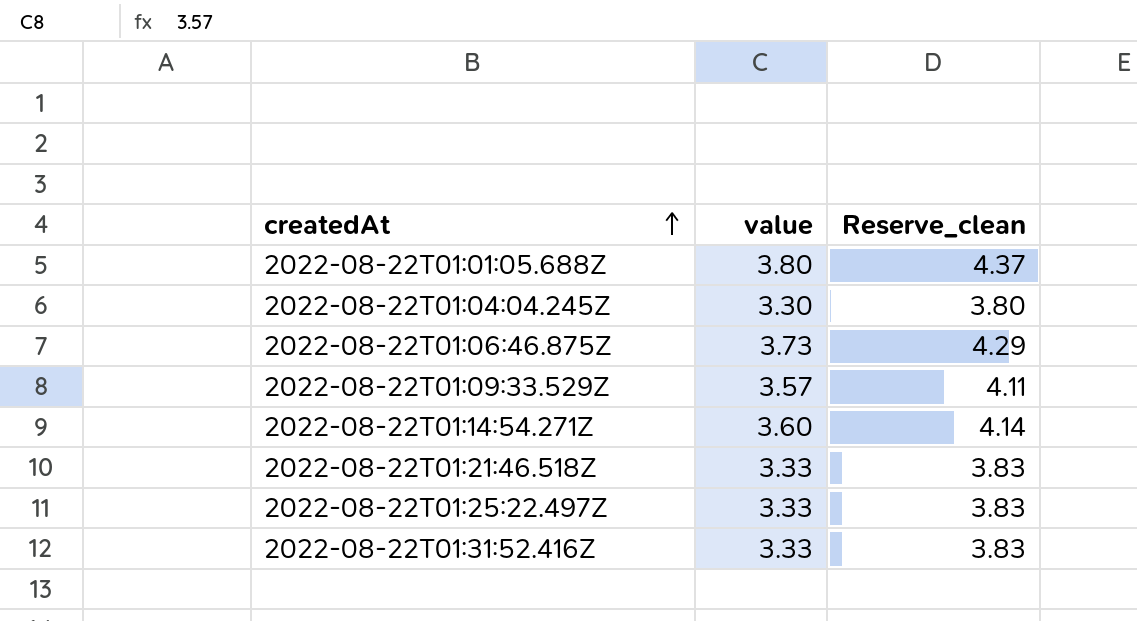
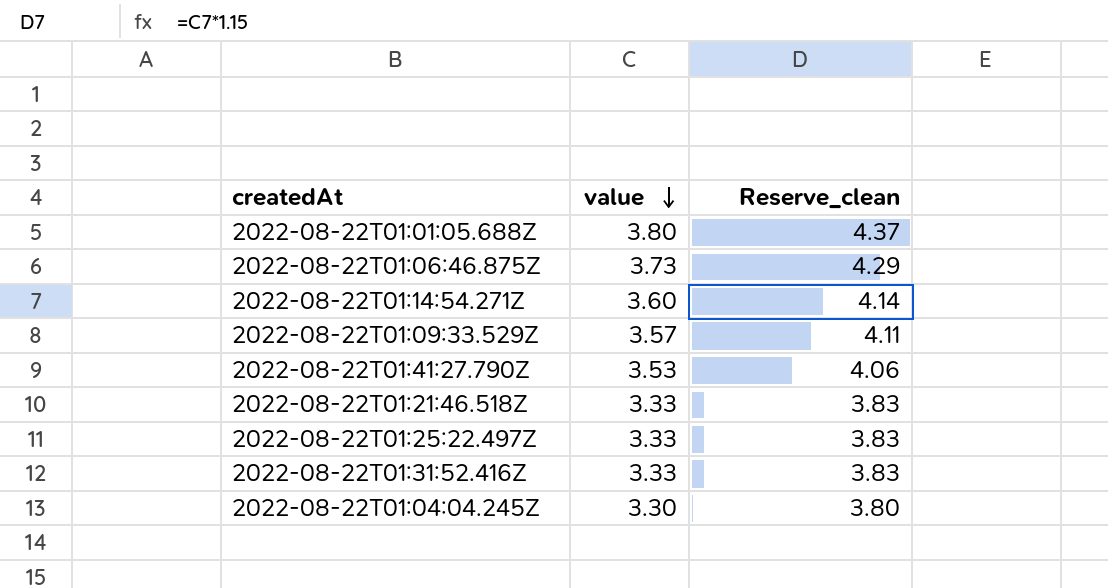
row order: createdAt ascending -> value descending
row 2022-08-22T01:41:27.790Z: none -> 3.53 | 4.06

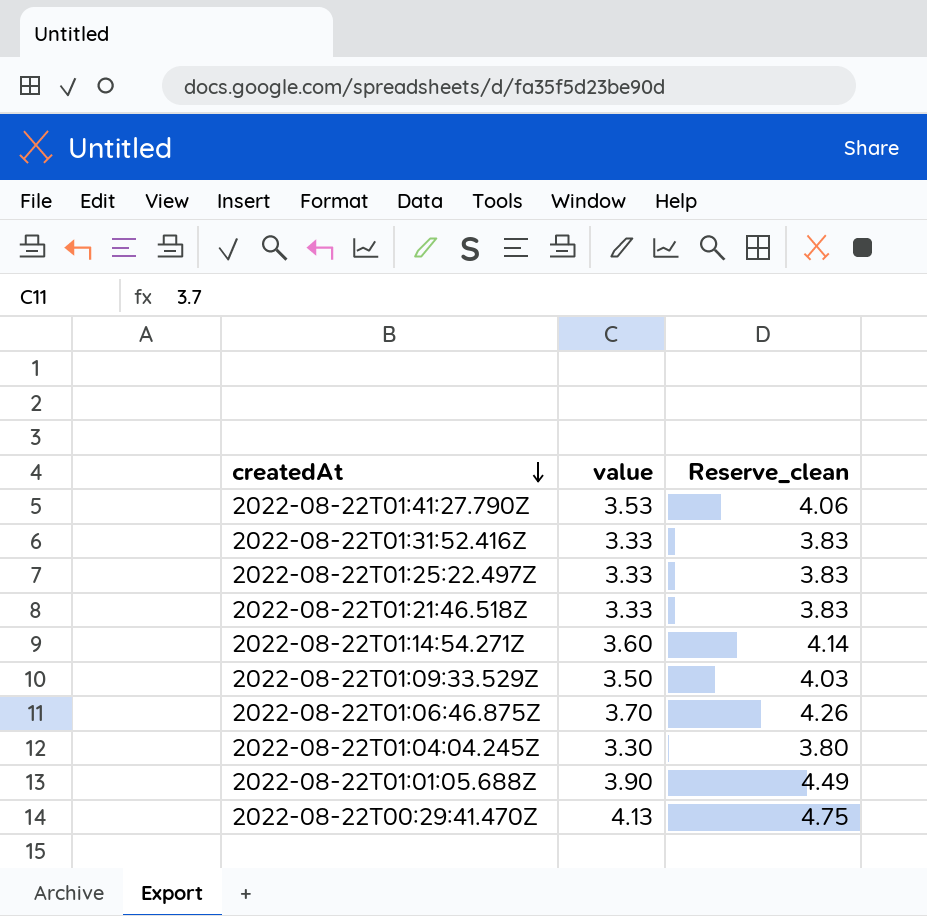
row order: value descending -> createdAt descending
2022-08-22T01:09:33.529Z | value: 3.57 -> 3.50
2022-08-22T01:09:33.529Z | Reserve_clean: 4.11 -> 4.03
2022-08-22T01:06:46.875Z | value: 3.73 -> 3.70
2022-08-22T01:06:46.875Z | Reserve_clean: 4.29 -> 4.26
2022-08-22T01:01:05.688Z | value: 3.80 -> 3.90
2022-08-22T01:01:05.688Z | Reserve_clean: 4.37 -> 4.49
row 2022-08-22T00:29:41.470Z: none -> 4.13 | 4.75

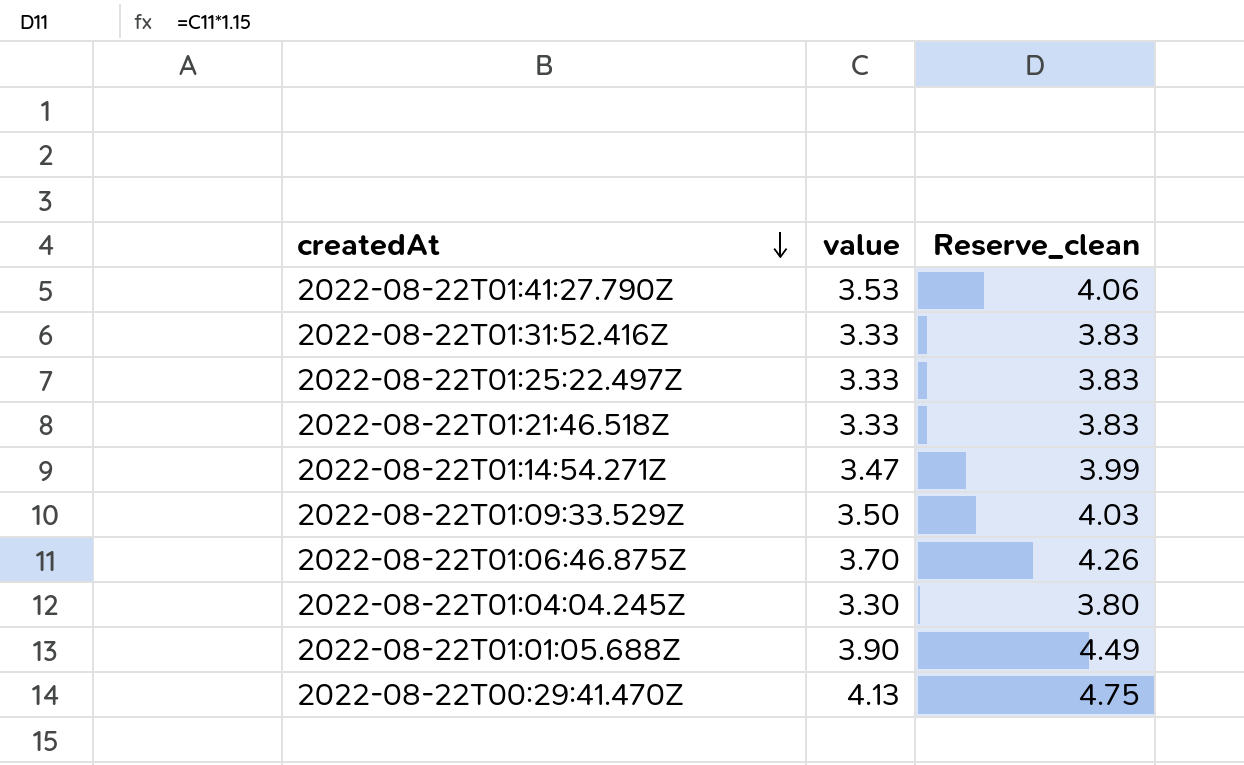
2022-08-22T01:14:54.271Z | value: 3.60 -> 3.47
2022-08-22T01:14:54.271Z | Reserve_clean: 4.14 -> 3.99

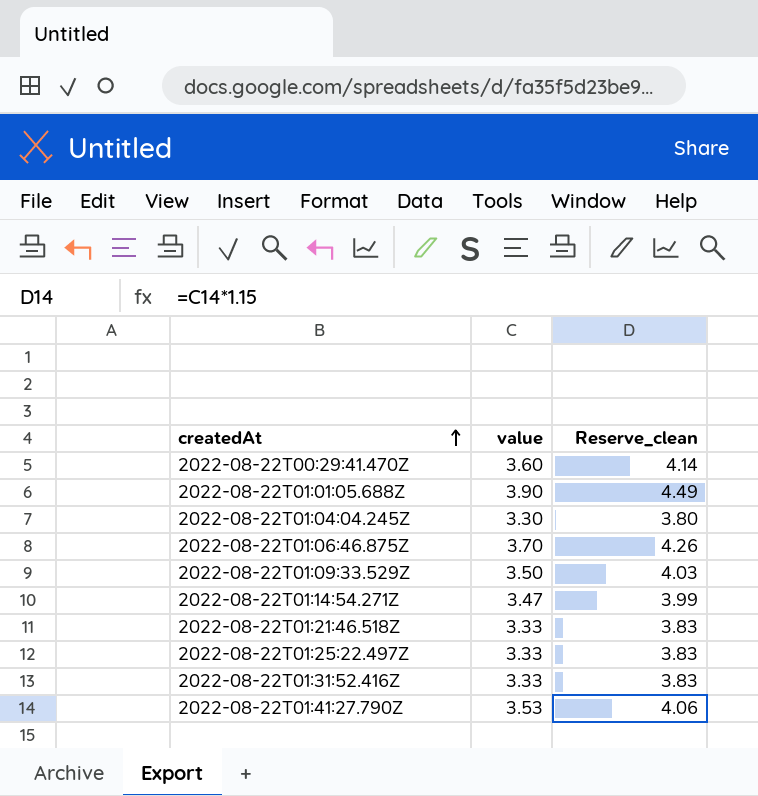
row order: createdAt descending -> createdAt ascending
2022-08-22T00:29:41.470Z | value: 4.13 -> 3.60
2022-08-22T00:29:41.470Z | Reserve_clean: 4.75 -> 4.14

